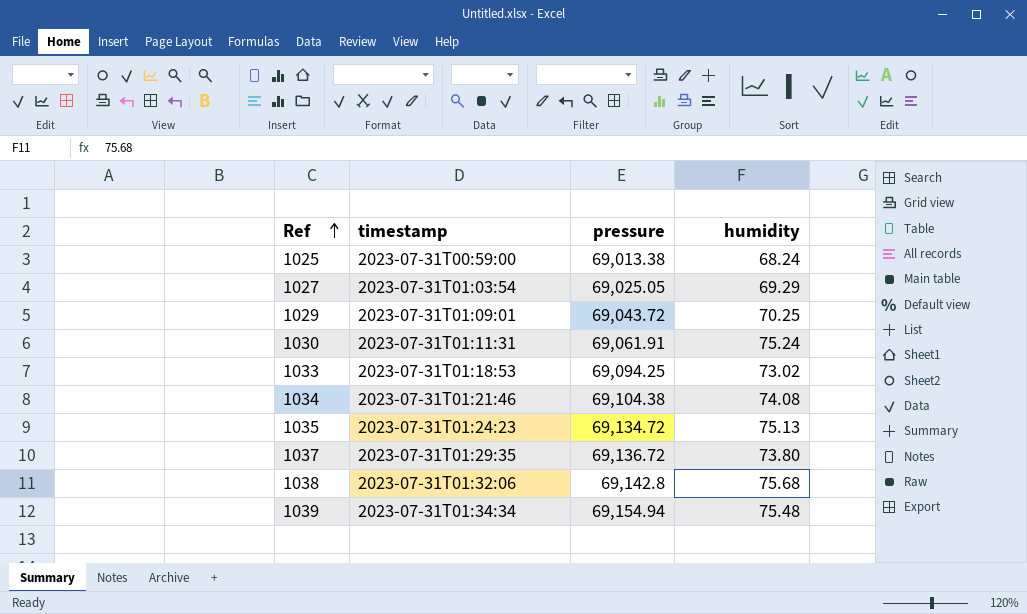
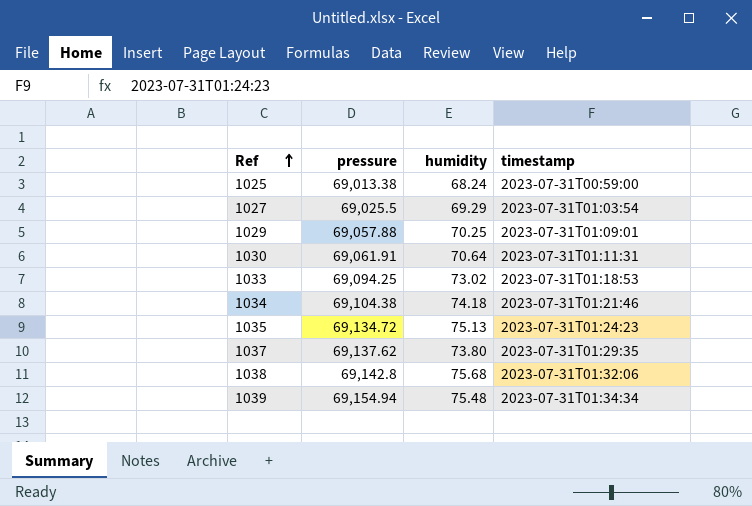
column timestamp | position: 2 -> 4
1027 | pressure: 69,025.05 -> 69,025.5
1029 | pressure: 69,043.72 -> 69,057.88
1030 | humidity: 75.24 -> 70.64
1034 | humidity: 74.08 -> 74.18
1037 | pressure: 69,136.72 -> 69,137.62

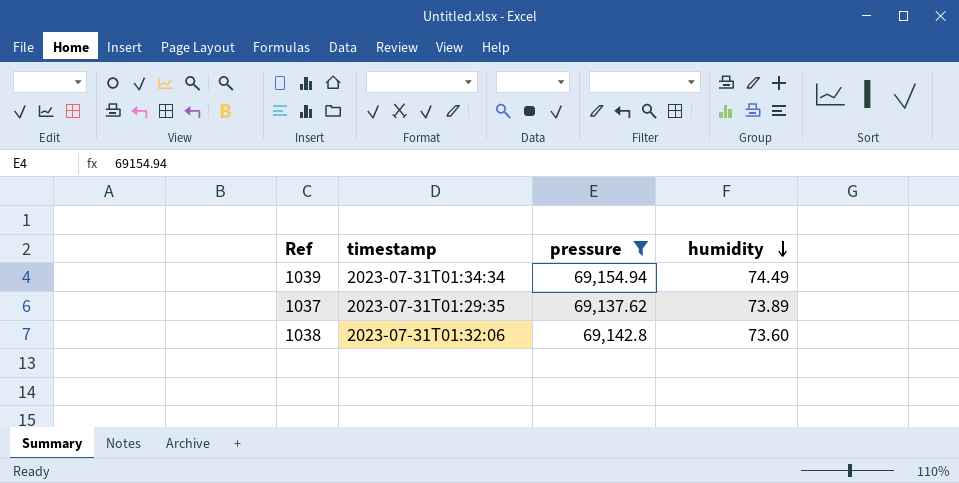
filter: none -> pressure >= 69,137.62
row order: Ref ascending -> humidity descending
column timestamp | position: 4 -> 2
1039 | humidity: 75.48 -> 74.49
1037 | humidity: 73.80 -> 73.89
1038 | humidity: 75.68 -> 73.60

